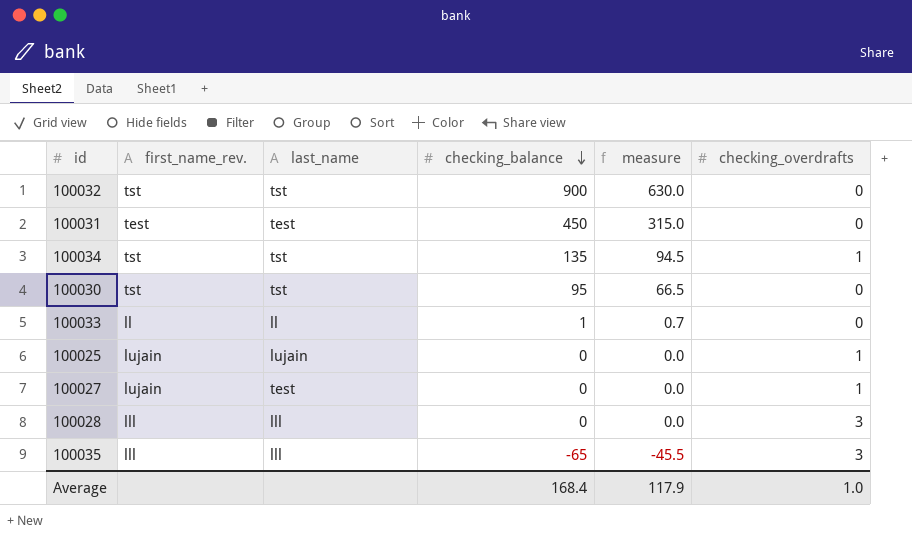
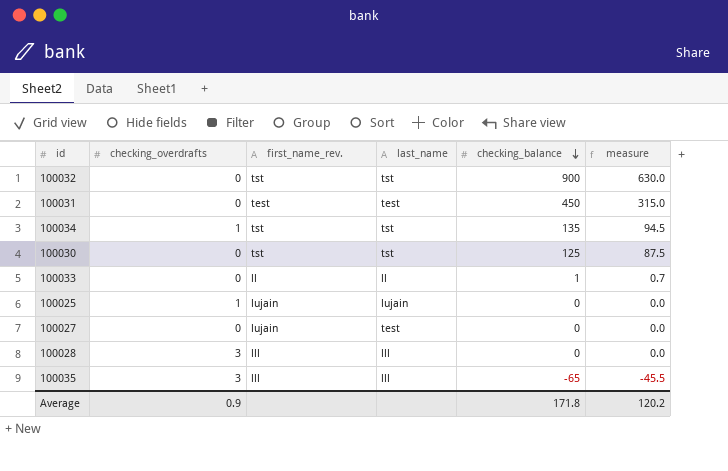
column checking_overdrafts | position: 6 -> 2
100030 | checking_balance: 95 -> 125
100030 | measure: 66.5 -> 87.5
100027 | checking_overdrafts: 1 -> 0
Average | checking_overdrafts: 1.0 -> 0.9
Average | checking_balance: 168.4 -> 171.8
Average | measure: 117.9 -> 120.2

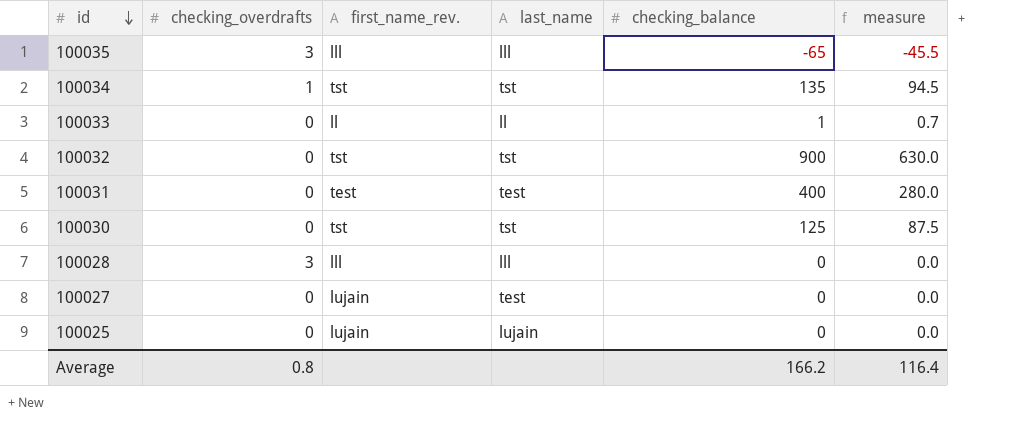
row order: checking_balance descending -> id descending
100031 | checking_balance: 450 -> 400
100031 | measure: 315.0 -> 280.0
100025 | checking_overdrafts: 1 -> 0
Average | checking_overdrafts: 0.9 -> 0.8
Average | checking_balance: 171.8 -> 166.2
Average | measure: 120.2 -> 116.4

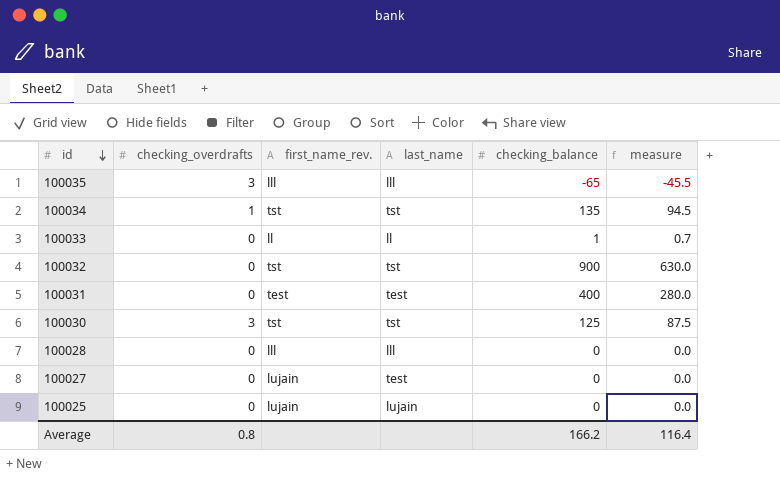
100030 | checking_overdrafts: 0 -> 3
100028 | checking_overdrafts: 3 -> 0

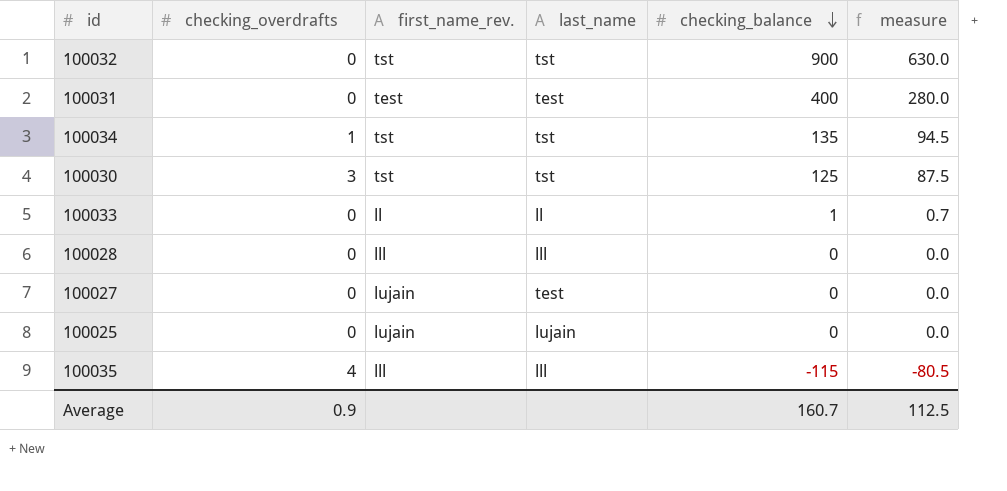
row order: id descending -> checking_balance descending
100035 | checking_overdrafts: 3 -> 4
100035 | checking_balance: -65 -> -115
100035 | measure: -45.5 -> -80.5
Average | checking_overdrafts: 0.8 -> 0.9
Average | checking_balance: 166.2 -> 160.7
Average | measure: 116.4 -> 112.5

